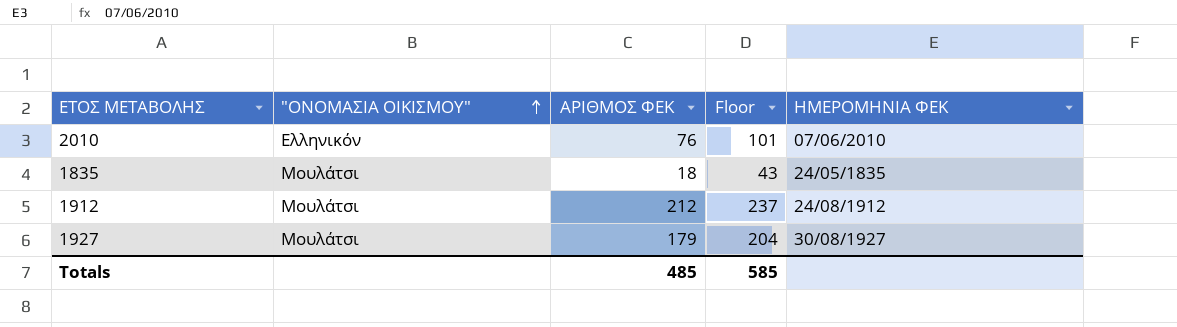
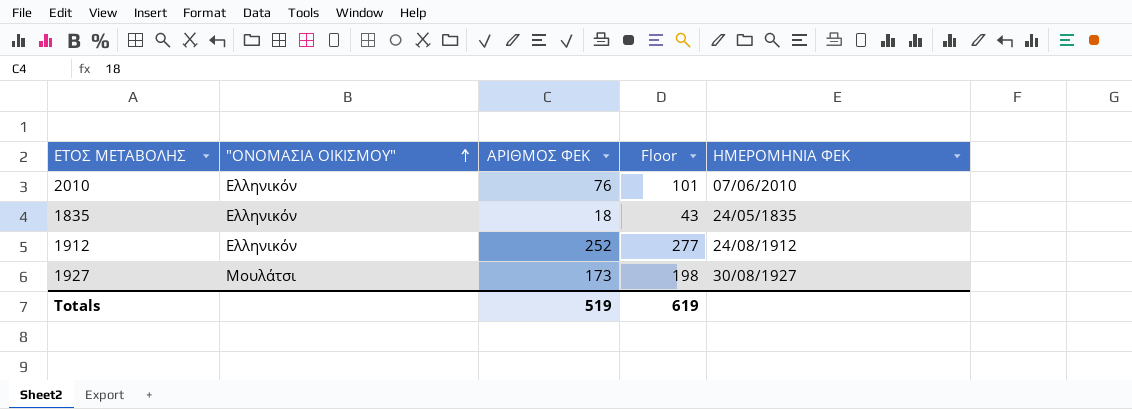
1835 | "ΟΝΟΜΑΣΙΑ ΟΙΚΙΣΜΟΥ": Μουλάτσι -> Ελληνικόν
1912 | "ΟΝΟΜΑΣΙΑ ΟΙΚΙΣΜΟΥ": Μουλάτσι -> Ελληνικόν
1912 | ΑΡΙΘΜΟΣ ΦΕΚ: 212 -> 252
1912 | Floor: 237 -> 277
1927 | ΑΡΙΘΜΟΣ ΦΕΚ: 179 -> 173
1927 | Floor: 204 -> 198
Totals | ΑΡΙΘΜΟΣ ΦΕΚ: 485 -> 519
Totals | Floor: 585 -> 619

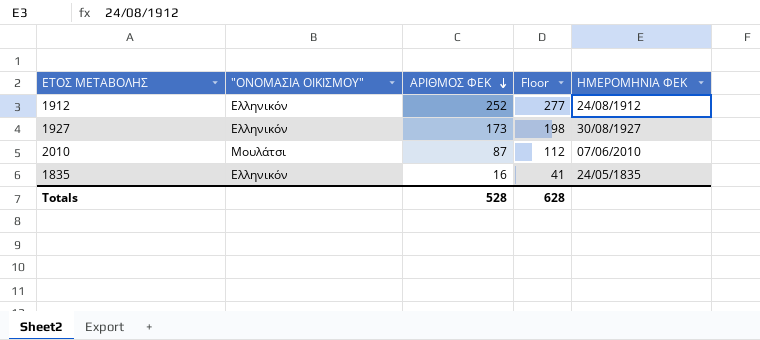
row order: "ΟΝΟΜΑΣΙΑ ΟΙΚΙΣΜΟΥ" ascending -> ΑΡΙΘΜΟΣ ΦΕΚ descending
1927 | "ΟΝΟΜΑΣΙΑ ΟΙΚΙΣΜΟΥ": Μουλάτσι -> Ελληνικόν
2010 | "ΟΝΟΜΑΣΙΑ ΟΙΚΙΣΜΟΥ": Ελληνικόν -> Μουλάτσι
2010 | ΑΡΙΘΜΟΣ ΦΕΚ: 76 -> 87
2010 | Floor: 101 -> 112
1835 | ΑΡΙΘΜΟΣ ΦΕΚ: 18 -> 16
1835 | Floor: 43 -> 41
Totals | ΑΡΙΘΜΟΣ ΦΕΚ: 519 -> 528
Totals | Floor: 619 -> 628

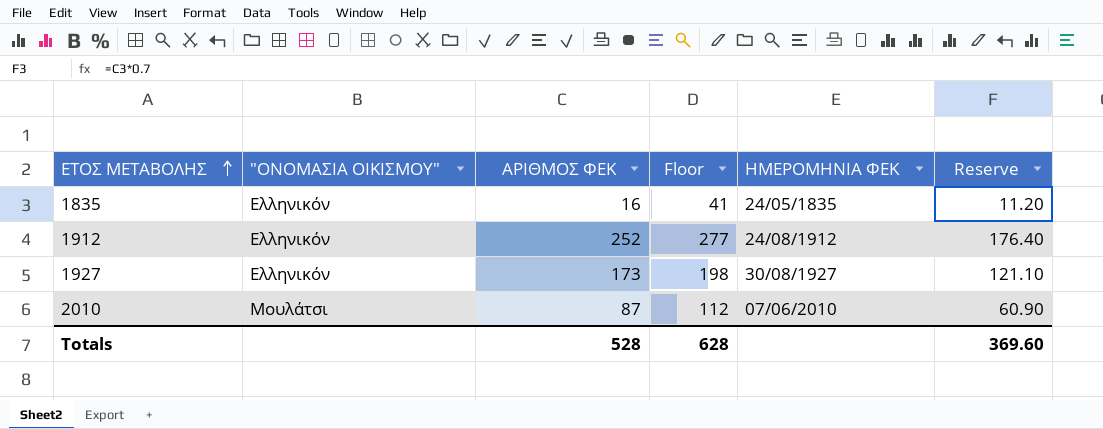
row order: ΑΡΙΘΜΟΣ ΦΕΚ descending -> ΕΤΟΣ ΜΕΤΑΒΟΛΗΣ ascending
column Reserve | formula: none -> [ΑΡΙΘΜΟΣ ΦΕΚ] * 0.7

